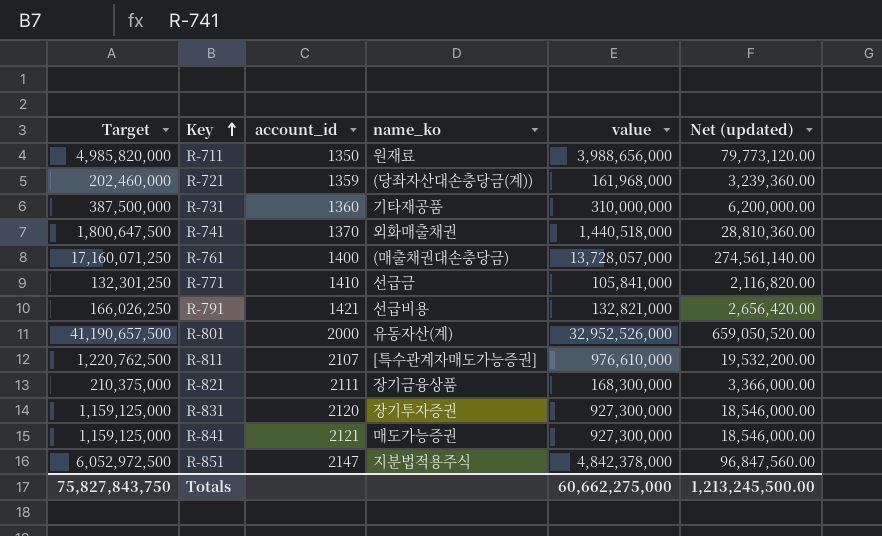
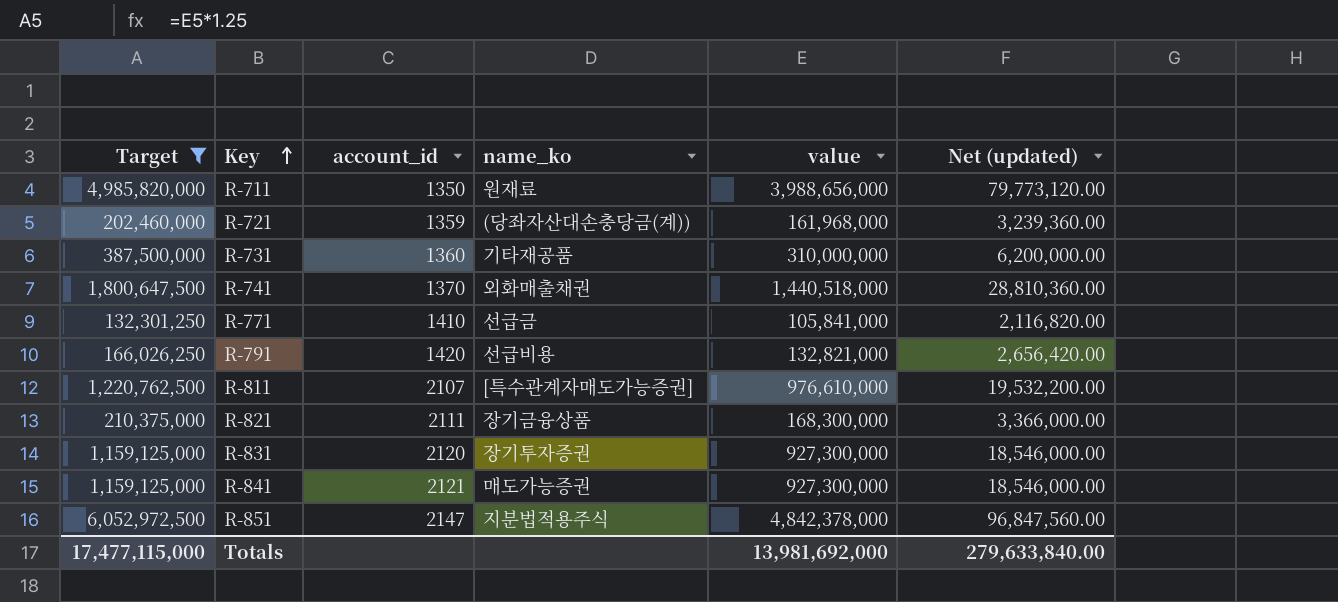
filter: none -> Target <= 6,052,972,500
R-791 | account_id: 1421 -> 1420
Totals | Target: 75,827,843,750 -> 17,477,115,000
Totals | value: 60,662,275,000 -> 13,981,692,000
Totals | Net (updated): 1,213,245,500.00 -> 279,633,840.00

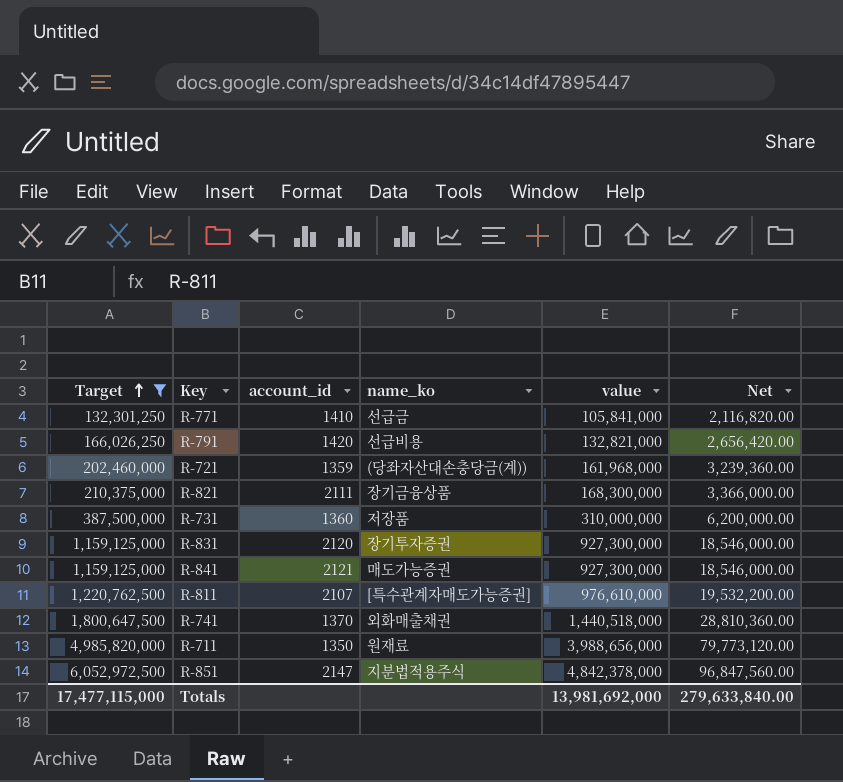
row order: Key ascending -> Target ascending
column name: Net (updated) -> Net
R-731 | name_ko: 기타재공품 -> 저장품

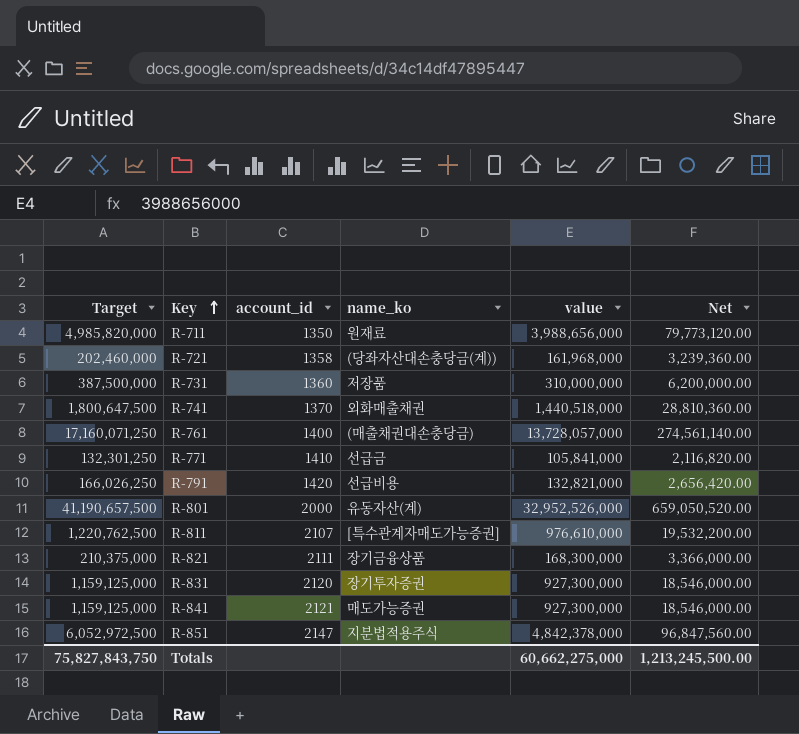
filter: Target <= 6,052,972,500 -> none
row order: Target ascending -> Key ascending
R-721 | account_id: 1359 -> 1358
Totals | Target: 17,477,115,000 -> 75,827,843,750
Totals | value: 13,981,692,000 -> 60,662,275,000
Totals | Net: 279,633,840.00 -> 1,213,245,500.00

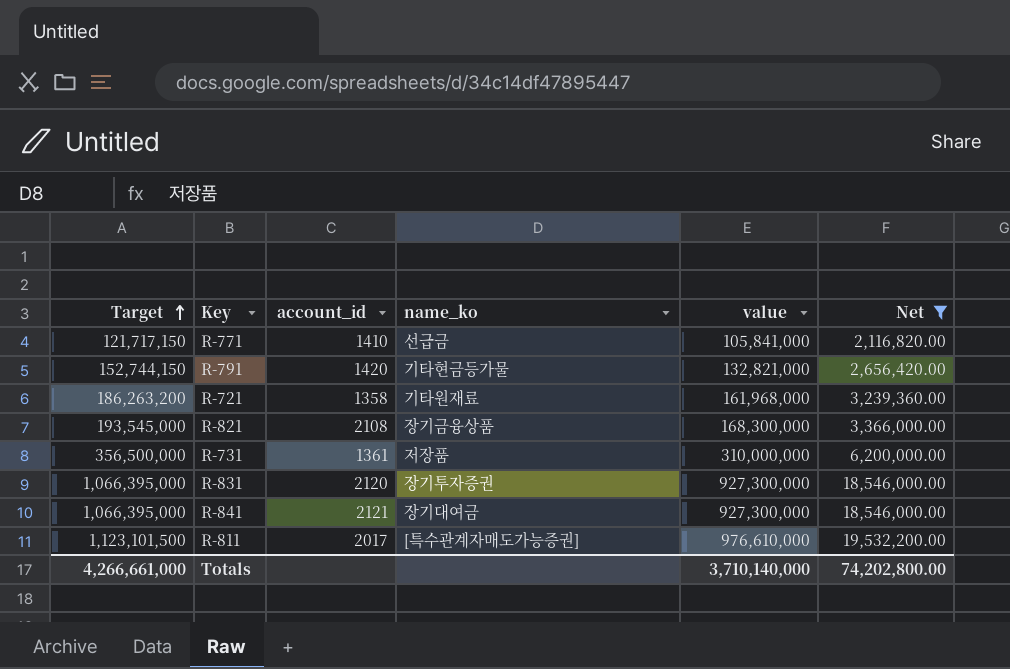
filter: none -> Net <= 19,532,200.00
row order: Key ascending -> Target ascending
column Target | formula: [value] * 1.25 -> [value] * 1.15
R-791 | name_ko: 선급비용 -> 기타현금등가물
R-721 | name_ko: (당좌자산대손충당금(계)) -> 기타원재료
R-821 | account_id: 2111 -> 2108
R-731 | account_id: 1360 -> 1361
R-841 | name_ko: 매도가능증권 -> 장기대여금
R-811 | account_id: 2107 -> 2017
Totals | Target: 75,827,843,750 -> 4,266,661,000
Totals | value: 60,662,275,000 -> 3,710,140,000
Totals | Net: 1,213,245,500.00 -> 74,202,800.00

